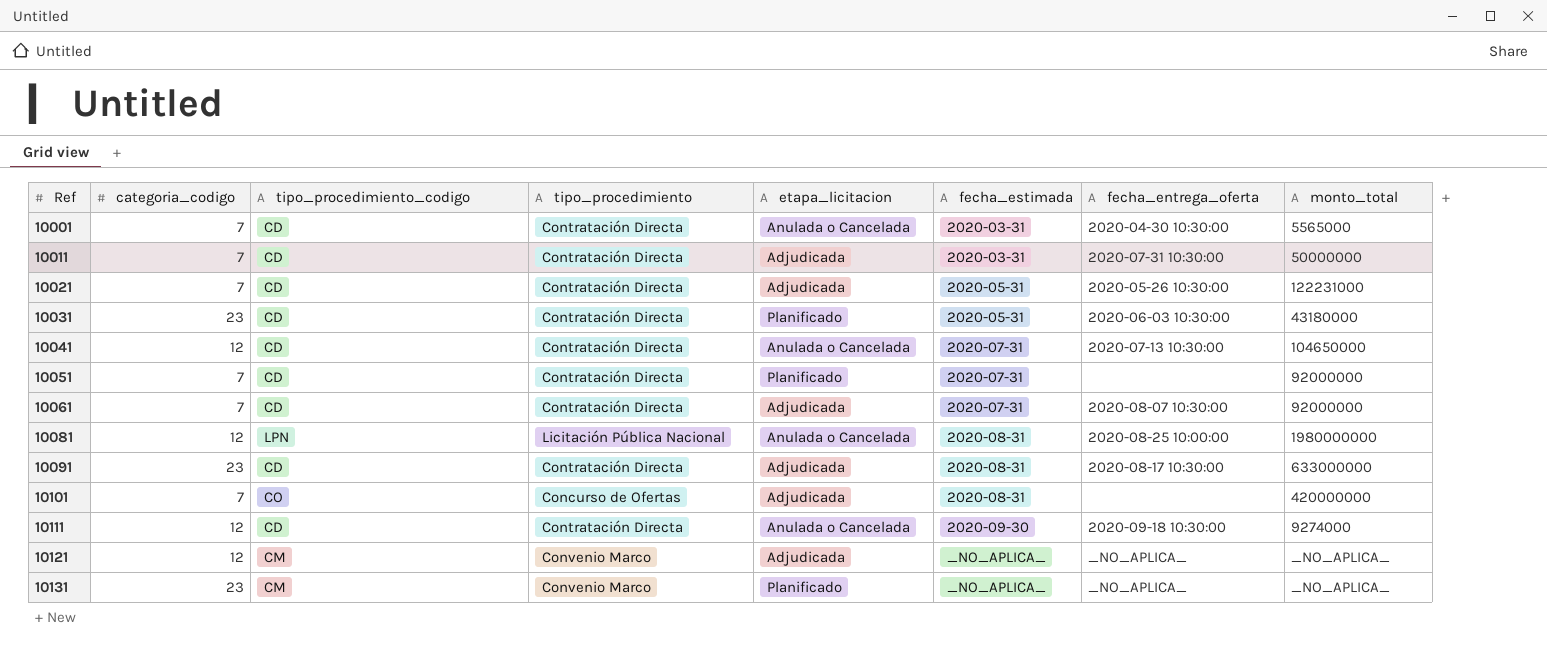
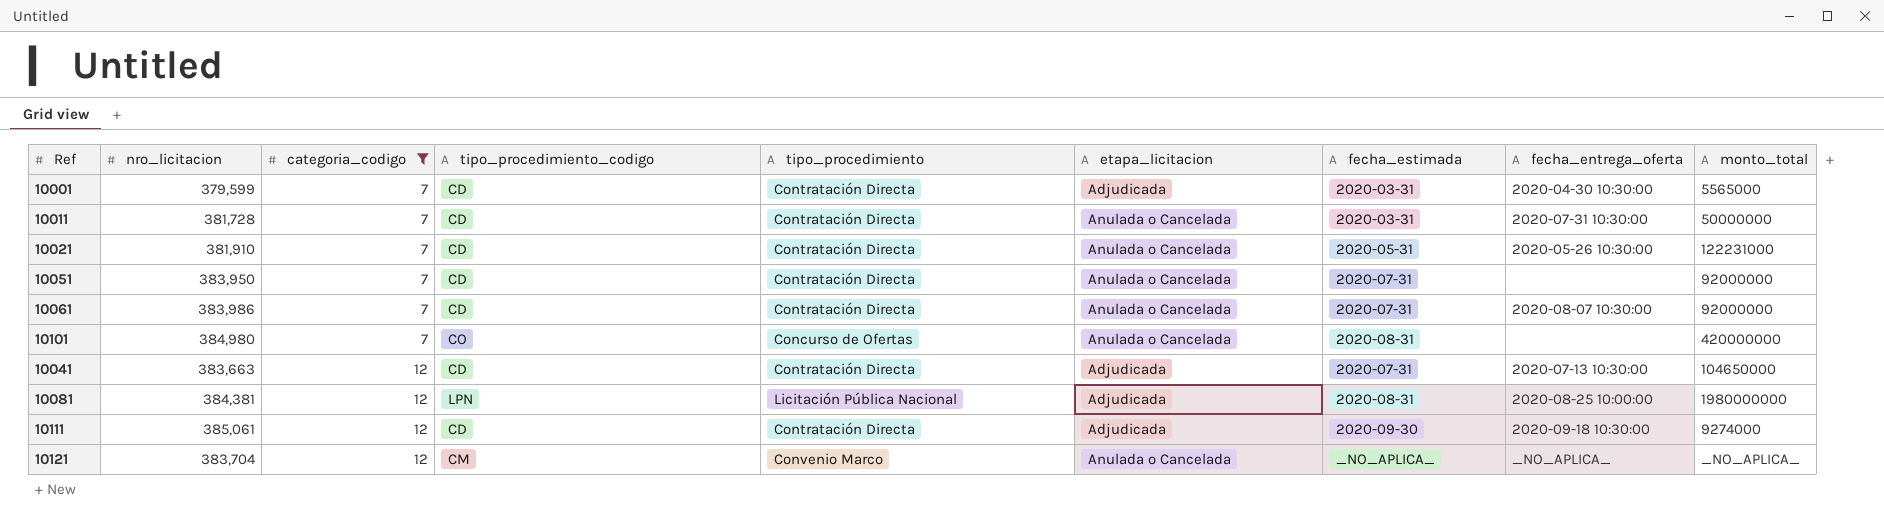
filter: none -> categoria_codigo != 23
row order: Ref ascending -> categoria_codigo ascending
column nro_licitacion | position: none -> 2
10001 | etapa_licitacion: Anulada o Cancelada -> Adjudicada
10011 | etapa_licitacion: Adjudicada -> Anulada o Cancelada
10021 | etapa_licitacion: Adjudicada -> Anulada o Cancelada
10051 | etapa_licitacion: Planificado -> Anulada o Cancelada
10061 | etapa_licitacion: Adjudicada -> Anulada o Cancelada
10101 | etapa_licitacion: Adjudicada -> Anulada o Cancelada
10041 | etapa_licitacion: Anulada o Cancelada -> Adjudicada
10081 | etapa_licitacion: Anulada o Cancelada -> Adjudicada
10111 | etapa_licitacion: Anulada o Cancelada -> Adjudicada
10121 | etapa_licitacion: Adjudicada -> Anulada o Cancelada

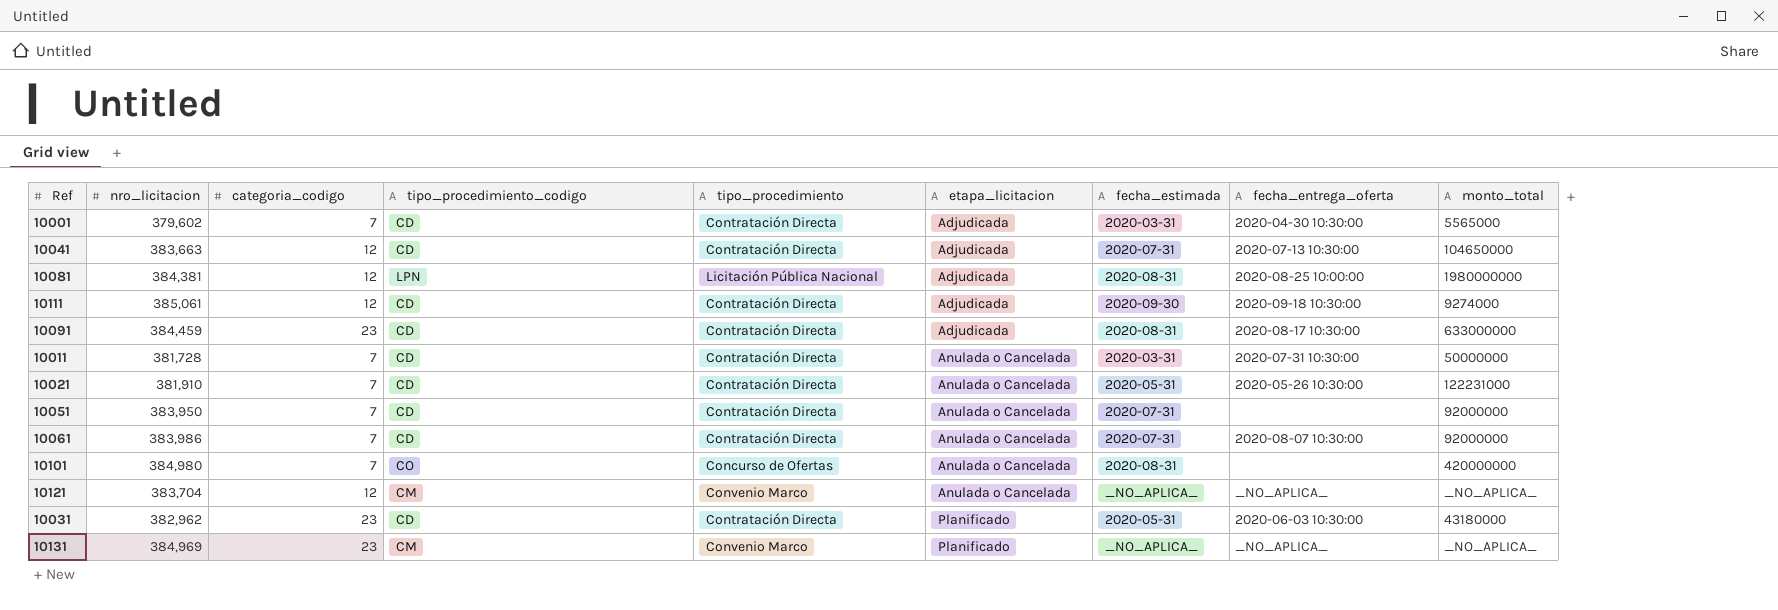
filter: categoria_codigo != 23 -> none
row order: categoria_codigo ascending -> etapa_licitacion ascending
10001 | nro_licitacion: 379,599 -> 379,602

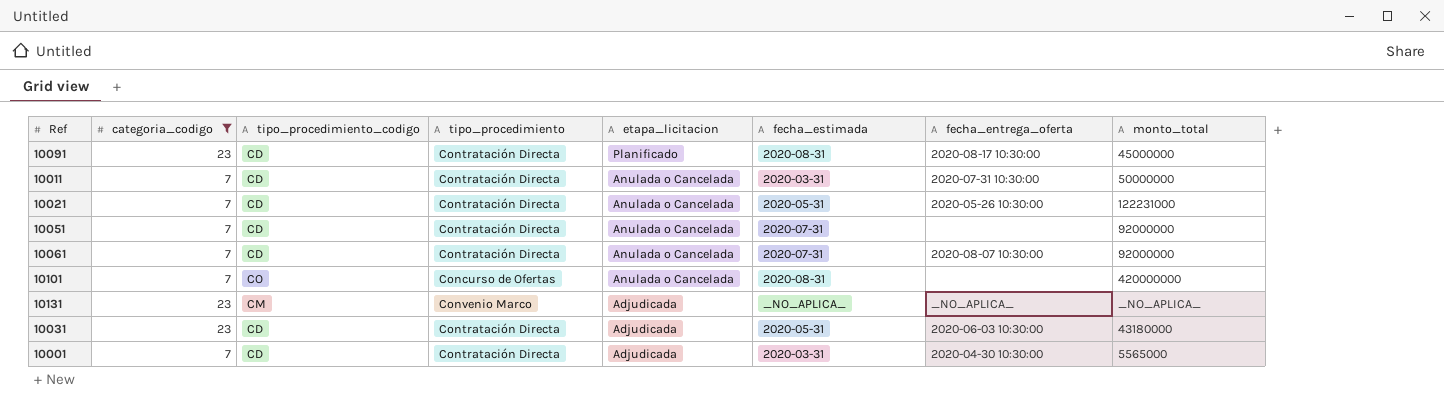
filter: none -> categoria_codigo != 12
row order: etapa_licitacion ascending -> etapa_licitacion descending
column nro_licitacion | position: 2 -> none
10091 | etapa_licitacion: Adjudicada -> Planificado
10091 | monto_total: 633000000 -> 45000000
10131 | etapa_licitacion: Planificado -> Adjudicada
10031 | etapa_licitacion: Planificado -> Adjudicada

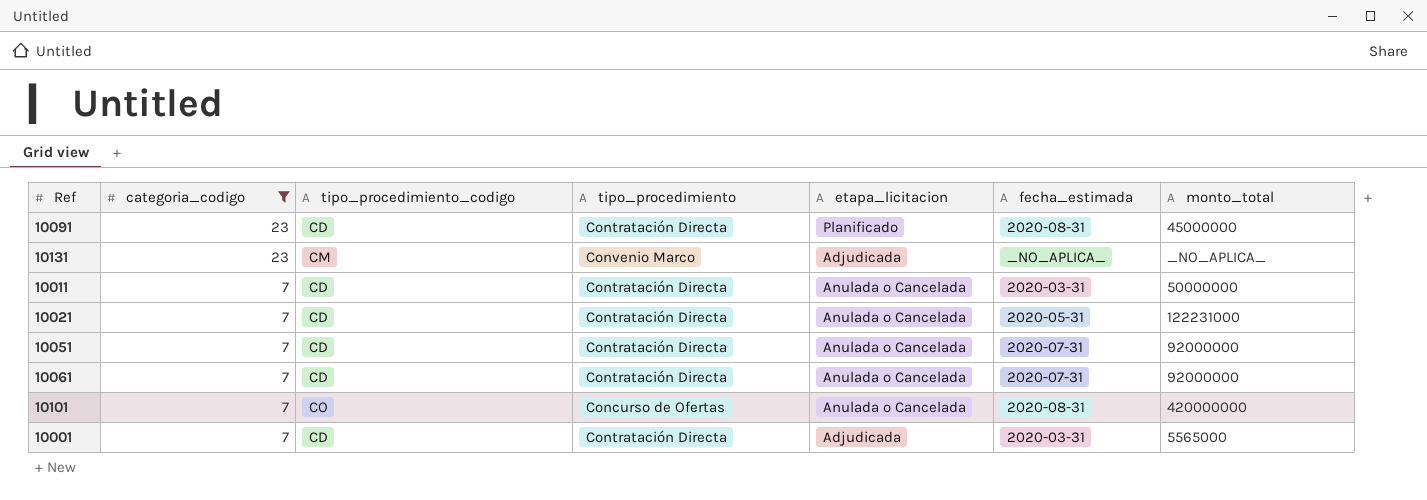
row order: etapa_licitacion descending -> categoria_codigo descending
column fecha_entrega_oferta | position: 7 -> none
row 10031: 23 | CD | Contratación Directa | Adjudicada | 2020-05-31 | 2020-06-03 10:30:00 | 43180000 -> none

